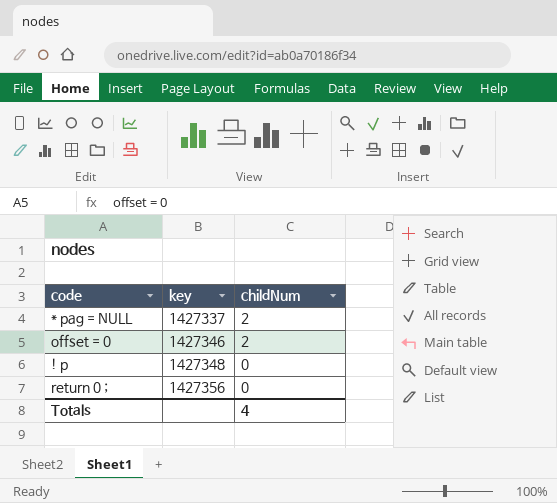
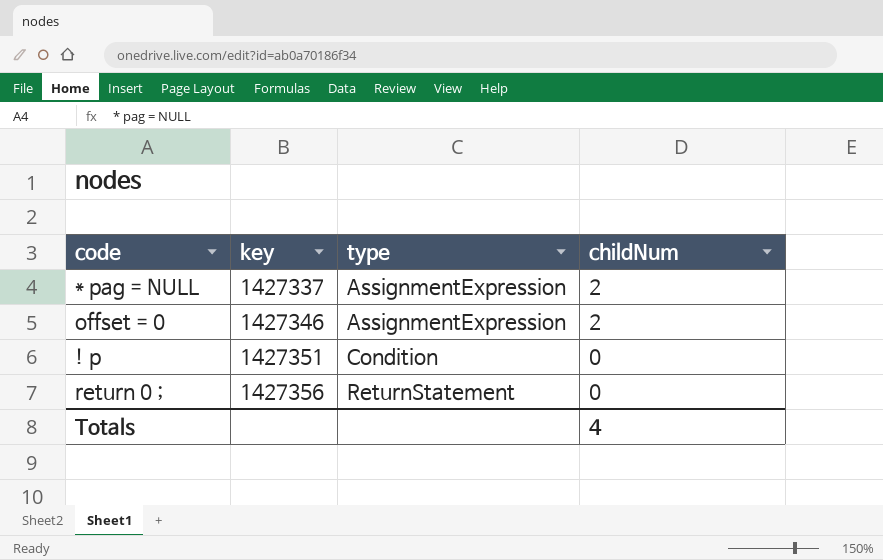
column type | position: none -> 3
! p | key: 1427348 -> 1427351

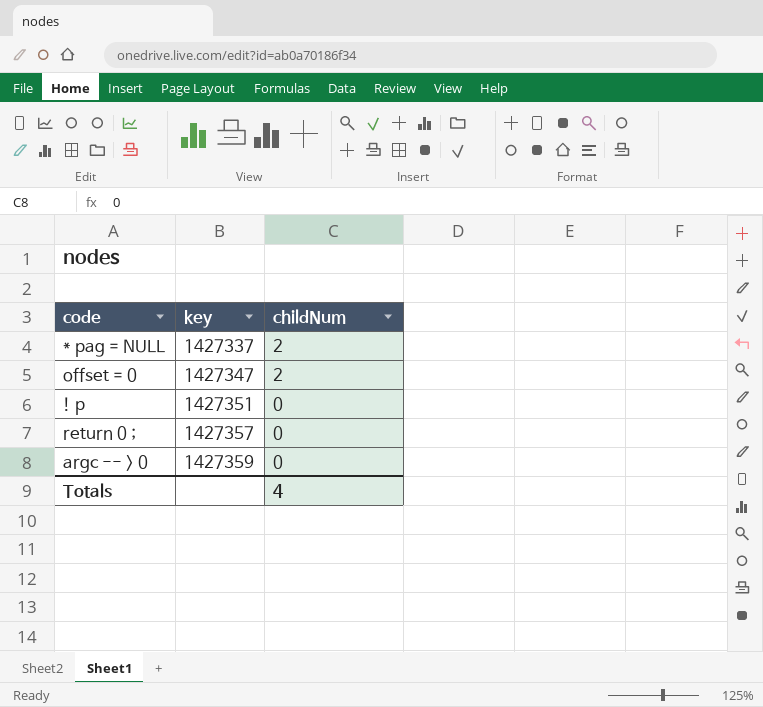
column type | position: 3 -> none
offset = 0 | key: 1427346 -> 1427347
return 0 ; | key: 1427356 -> 1427357
row argc -- > 0: none -> 1427359 | 0

